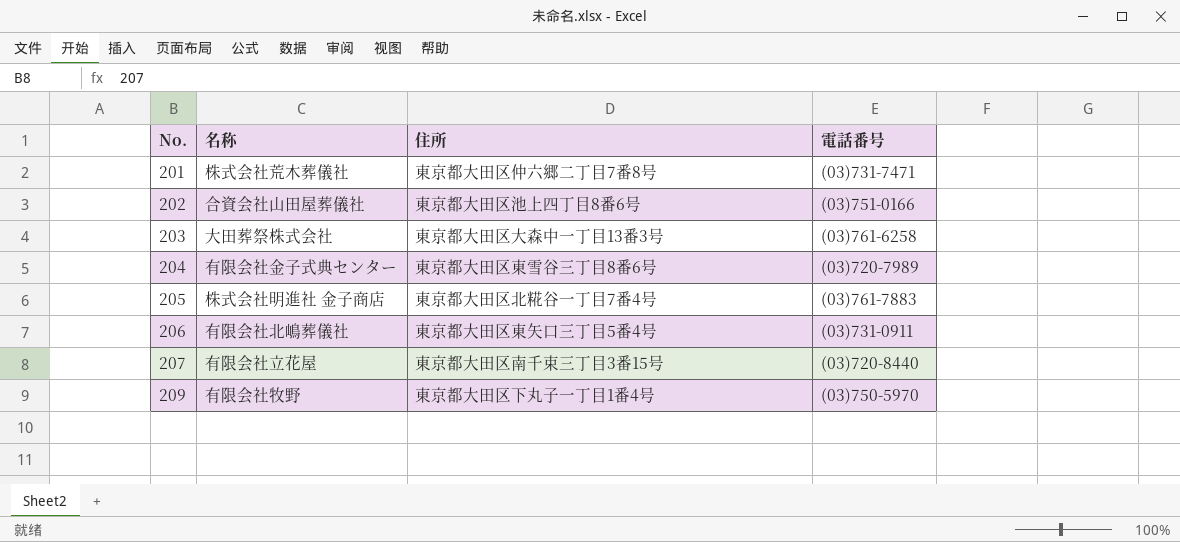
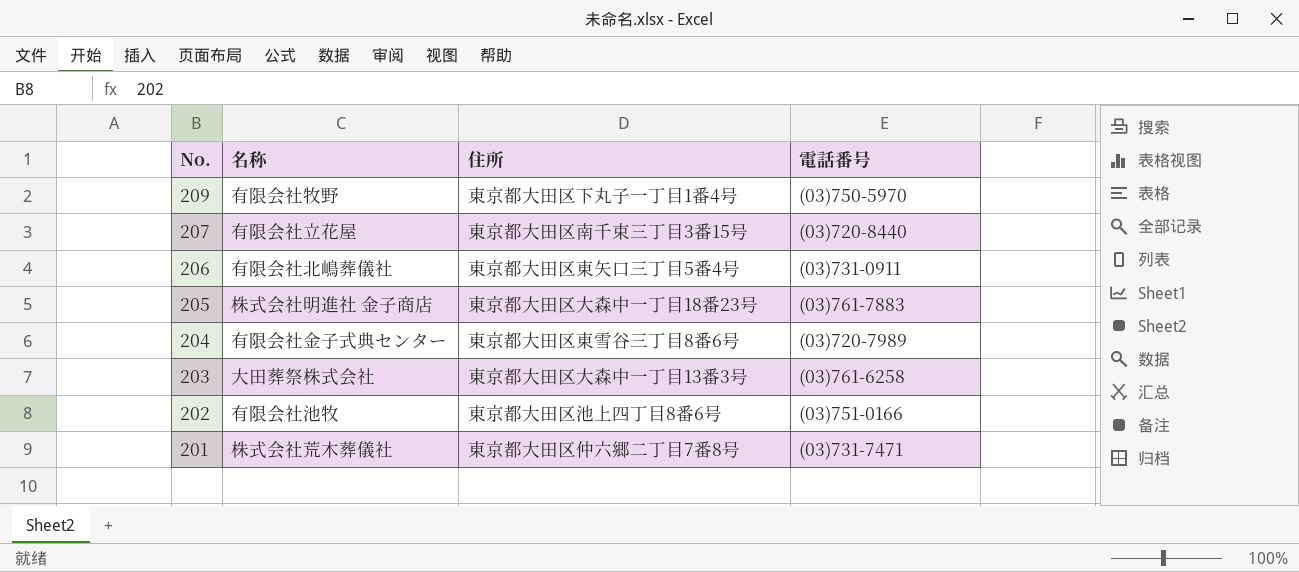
row order: No. ascending -> No. descending
205 | 住所: 東京都大田区北糀谷一丁目7番4号 -> 東京都大田区大森中一丁目18番23号
202 | 名称: 合資会社山田屋葬儀社 -> 有限会社池牧

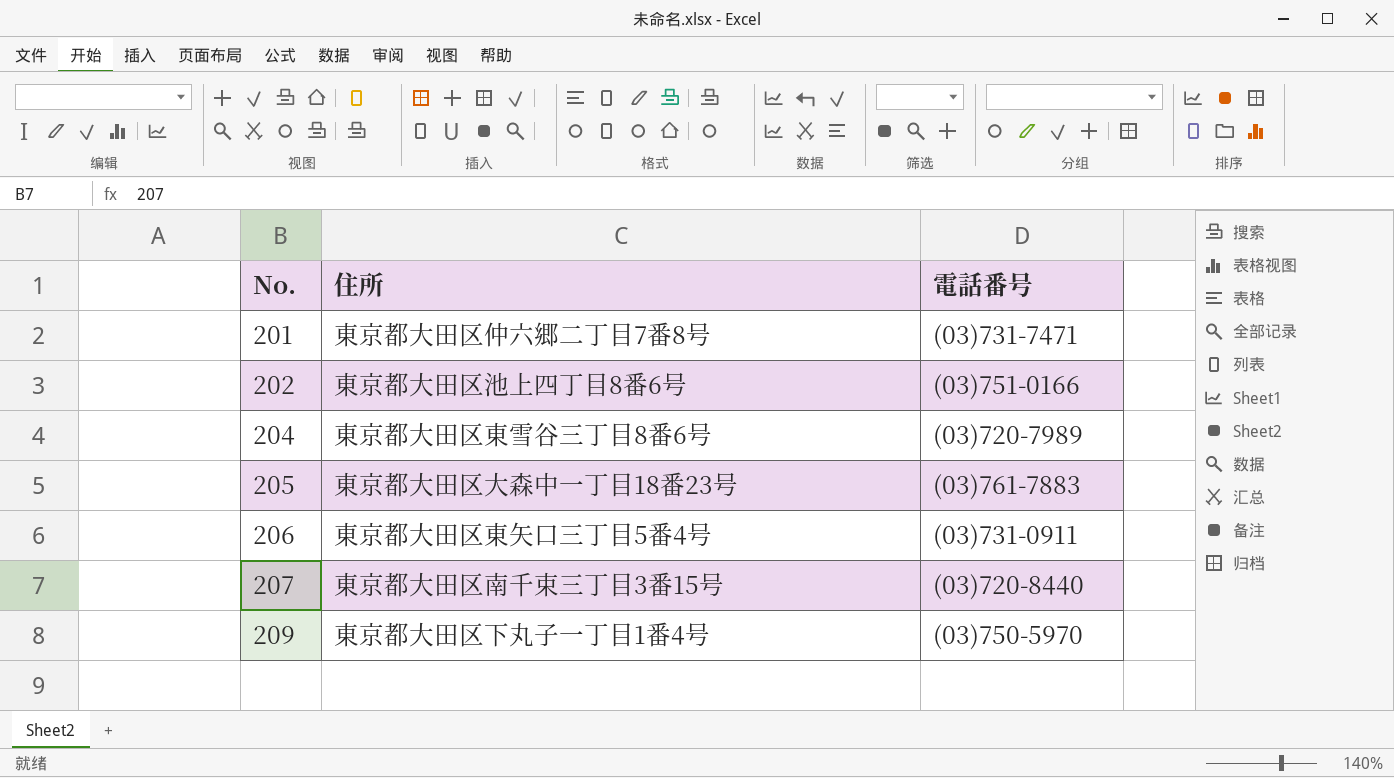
row order: No. descending -> No. ascending
column 名称 | position: 2 -> none
row 203: 大田葬祭株式会社 | 東京都大田区大森中一丁目13番3号 | (03)761-6258 -> none

